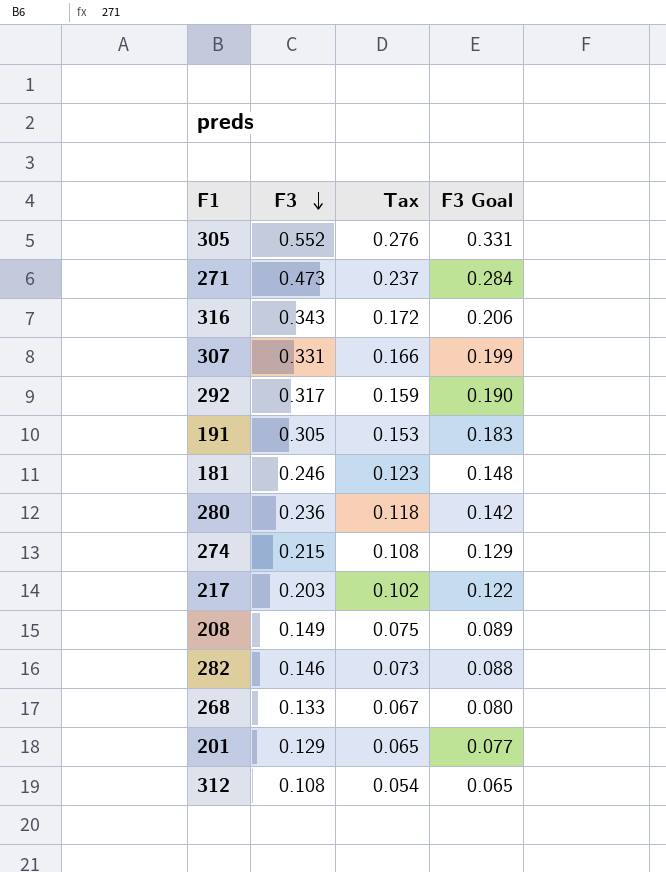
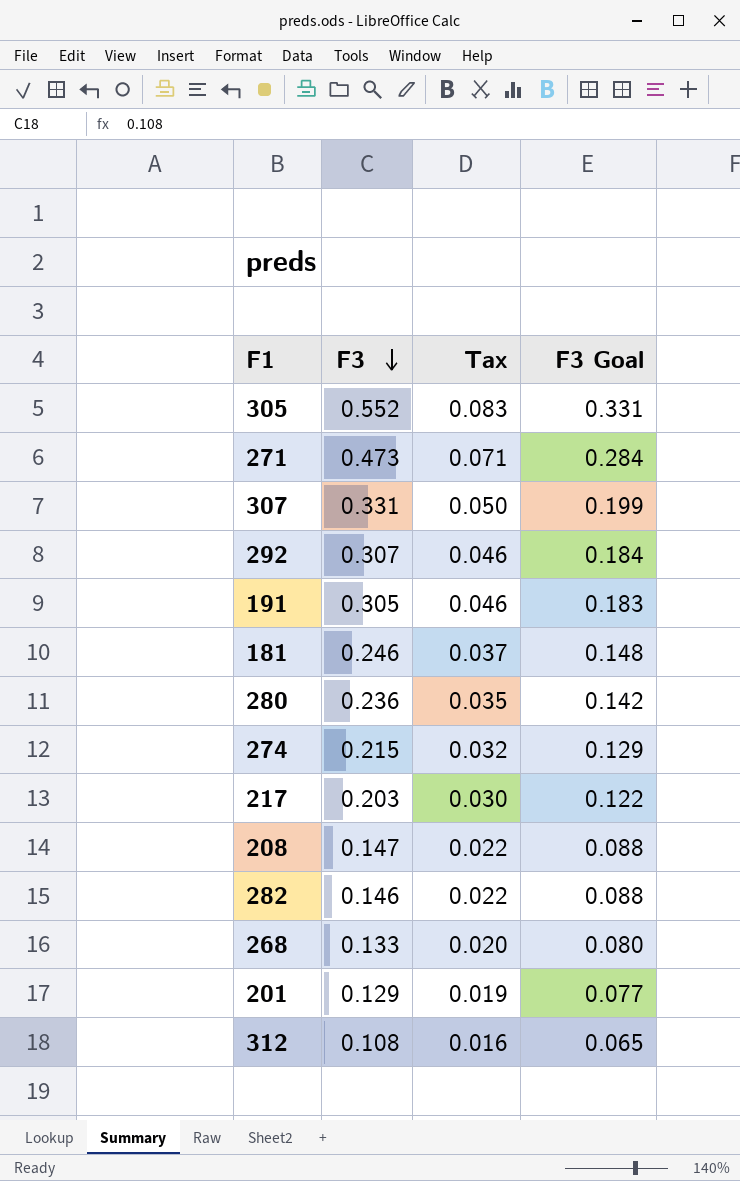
column Tax | formula: [F3] * 0.5 -> [F3] * 0.15
row 316: 0.343 | 0.172 | 0.206 -> none
292 | F3: 0.317 -> 0.307
292 | F3 Goal: 0.190 -> 0.184
208 | F3: 0.149 -> 0.147
208 | F3 Goal: 0.089 -> 0.088

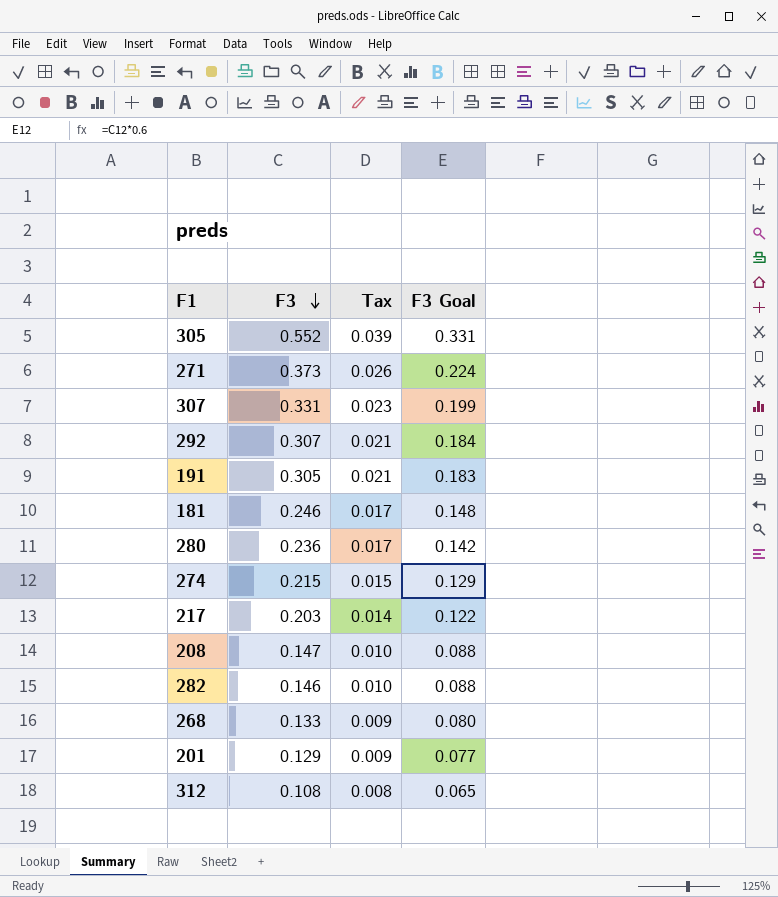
column Tax | formula: [F3] * 0.15 -> [F3] * 0.07
271 | F3: 0.473 -> 0.373
271 | F3 Goal: 0.284 -> 0.224

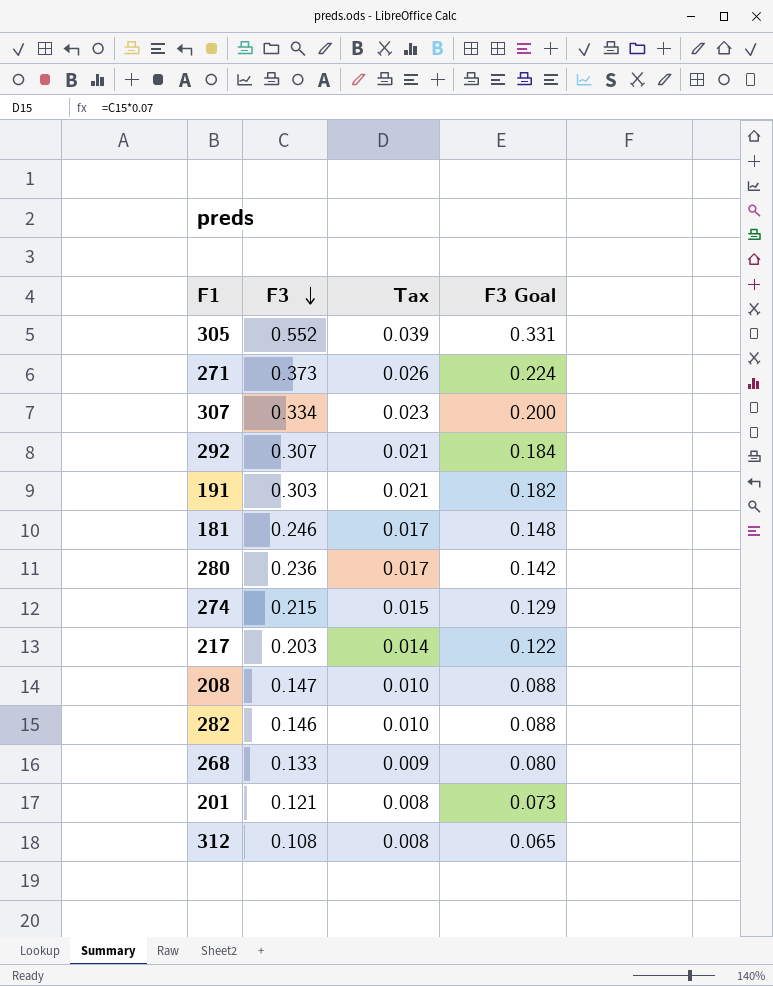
307 | F3: 0.331 -> 0.334
307 | F3 Goal: 0.199 -> 0.200
191 | F3: 0.305 -> 0.303
191 | F3 Goal: 0.183 -> 0.182
201 | F3: 0.129 -> 0.121
201 | Tax: 0.009 -> 0.008
201 | F3 Goal: 0.077 -> 0.073

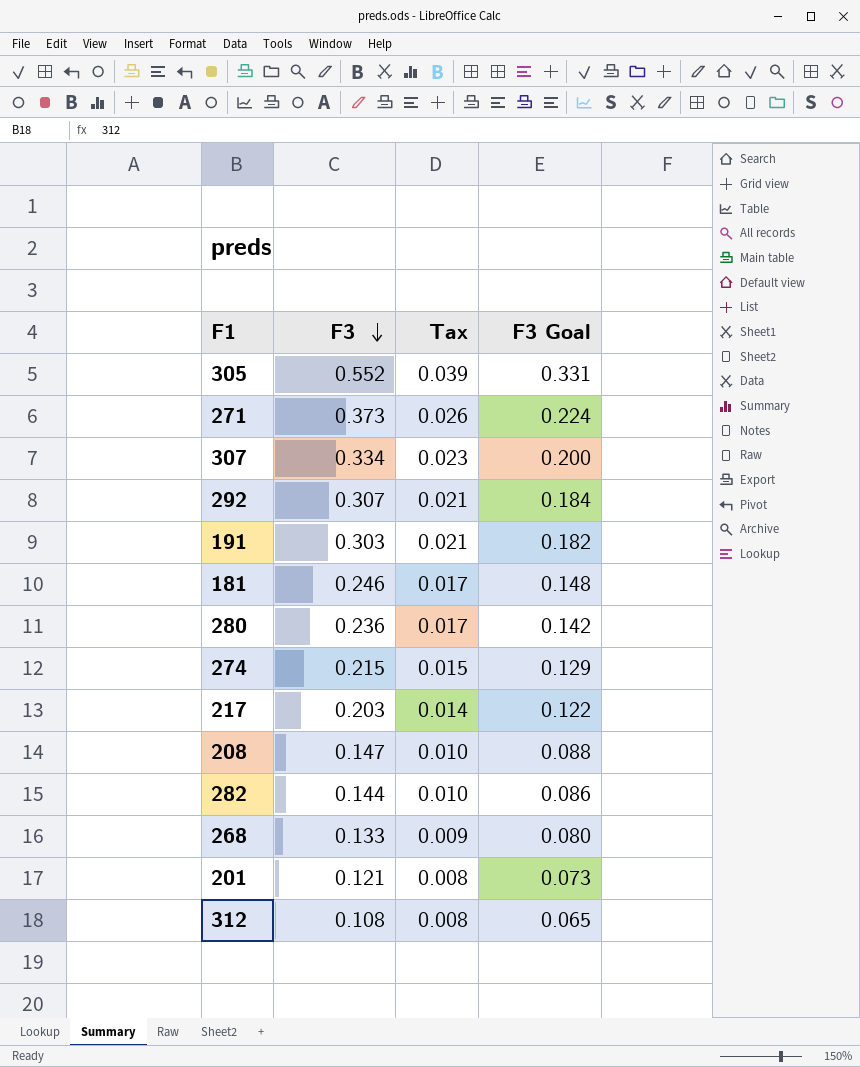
282 | F3: 0.146 -> 0.144
282 | F3 Goal: 0.088 -> 0.086

